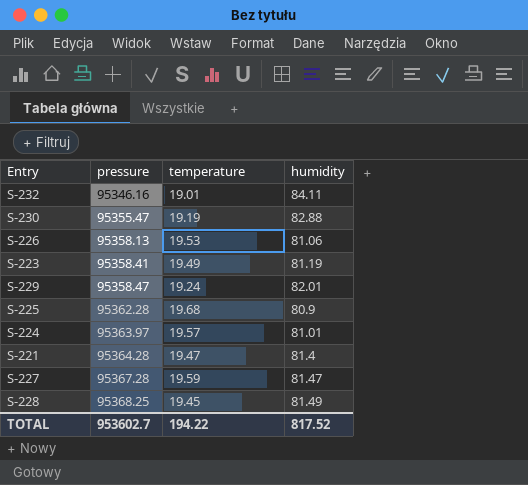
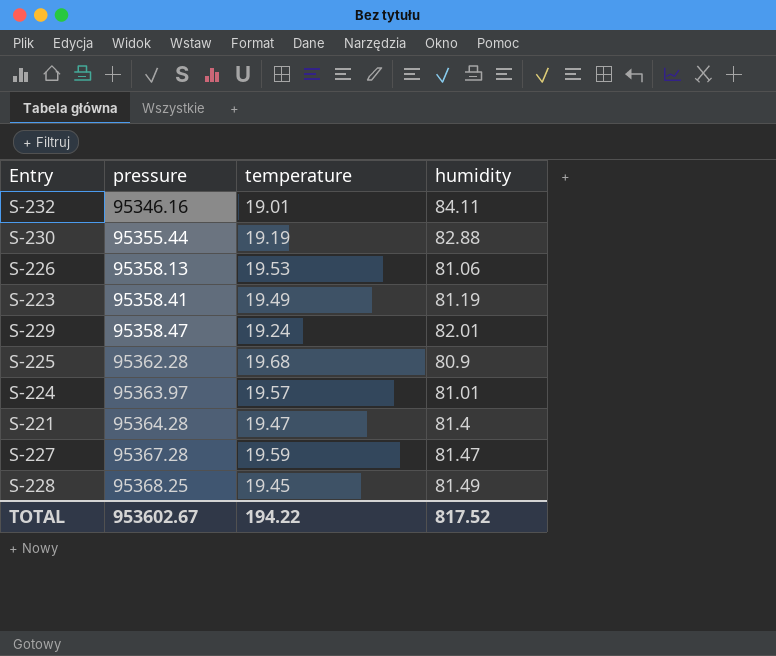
S-230 | pressure: 95355.47 -> 95355.44
TOTAL | pressure: 953602.7 -> 953602.67

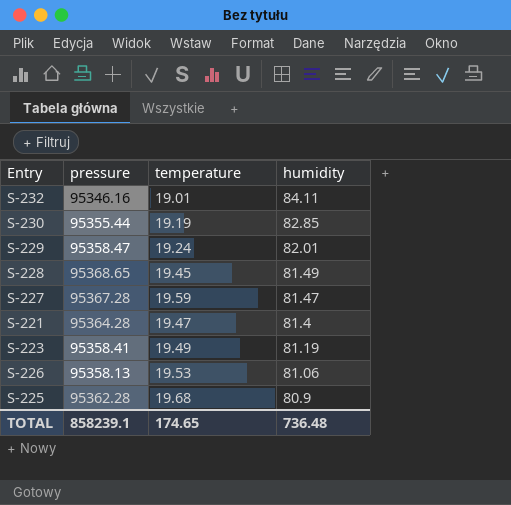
row order: pressure ascending -> humidity descending
row S-224: 95363.97 | 19.57 | 81.01 -> none
S-230 | humidity: 82.88 -> 82.85
S-228 | pressure: 95368.25 -> 95368.65
TOTAL | pressure: 953602.67 -> 858239.1
TOTAL | temperature: 194.22 -> 174.65
TOTAL | humidity: 817.52 -> 736.48

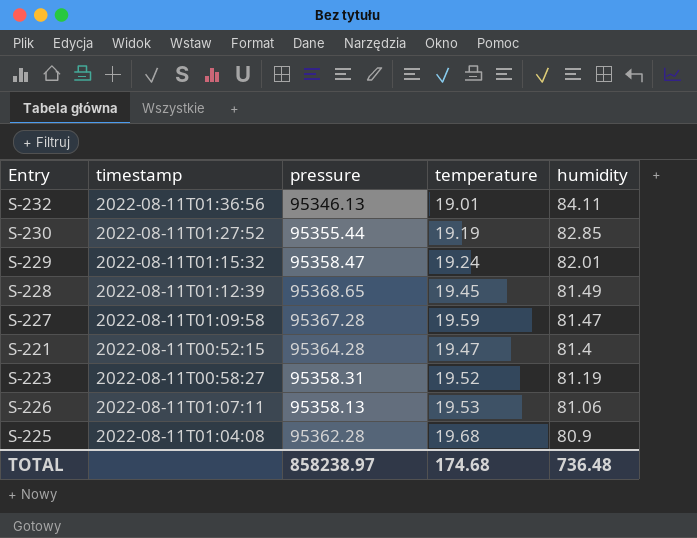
column timestamp | position: none -> 2
S-232 | pressure: 95346.16 -> 95346.13
S-223 | pressure: 95358.41 -> 95358.31
S-223 | temperature: 19.49 -> 19.52
TOTAL | pressure: 858239.1 -> 858238.97
TOTAL | temperature: 174.65 -> 174.68

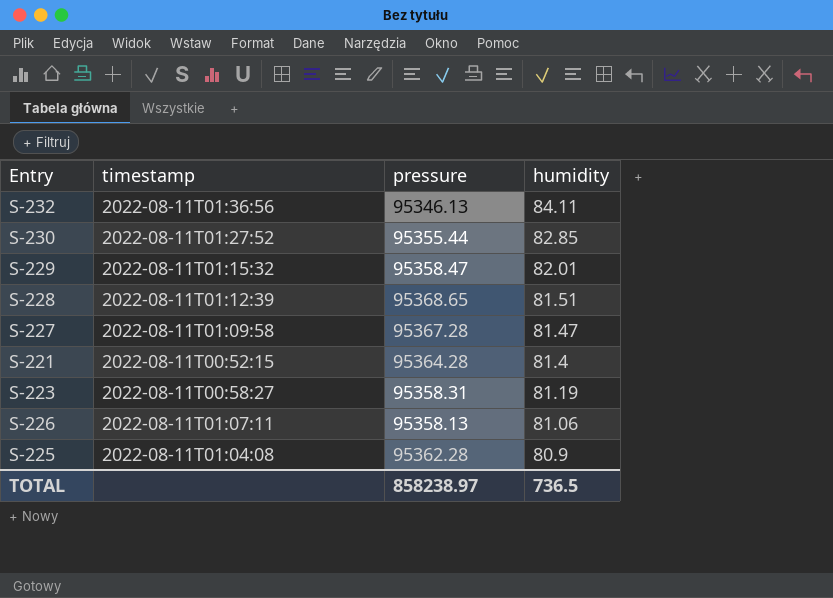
column temperature | position: 4 -> none
S-228 | humidity: 81.49 -> 81.51
TOTAL | humidity: 736.48 -> 736.5

